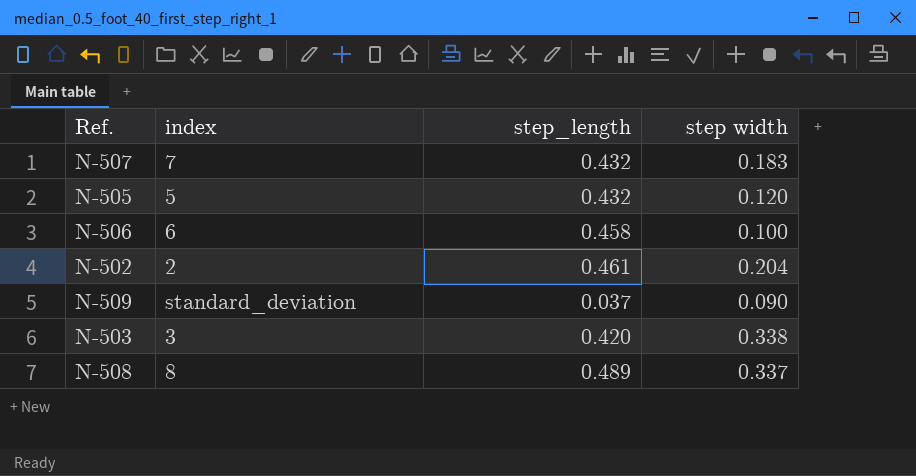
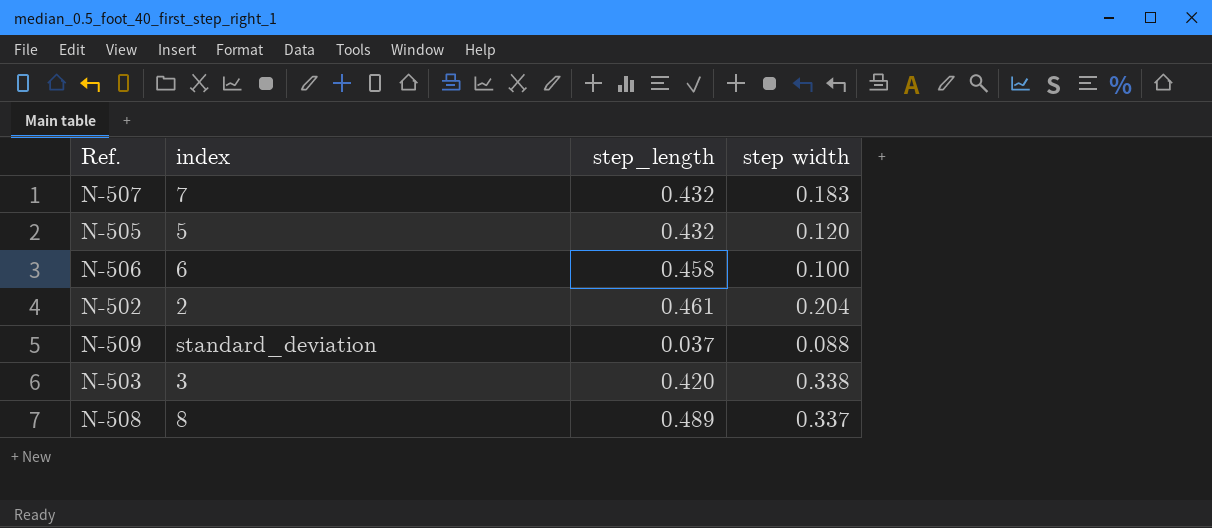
N-509 | step width: 0.090 -> 0.088

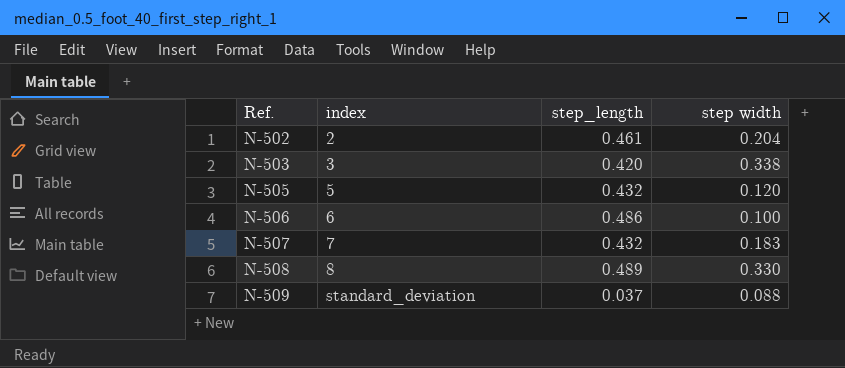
row order: none -> Ref. ascending
N-506 | step_length: 0.458 -> 0.486
N-508 | step width: 0.337 -> 0.330

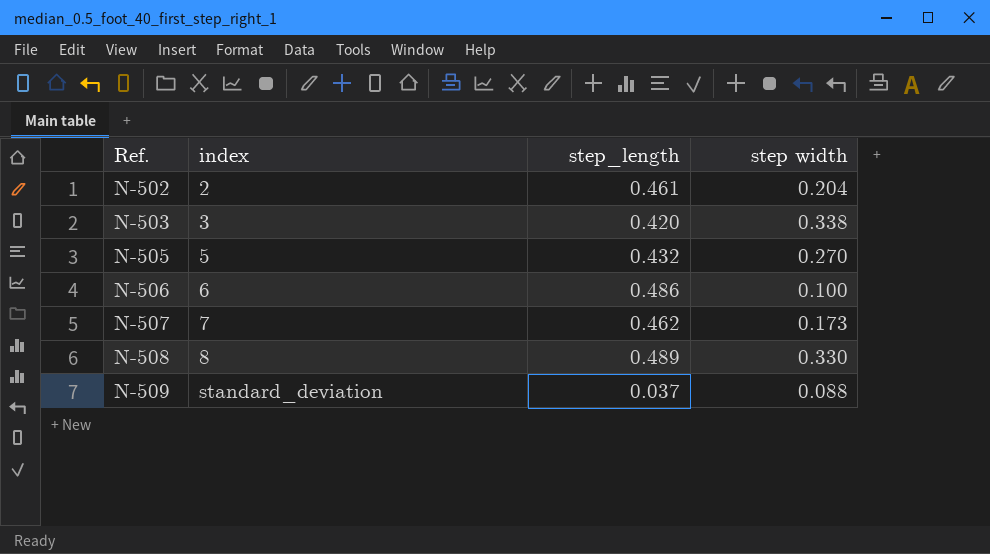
N-505 | step width: 0.120 -> 0.270
N-507 | step_length: 0.432 -> 0.462
N-507 | step width: 0.183 -> 0.173

